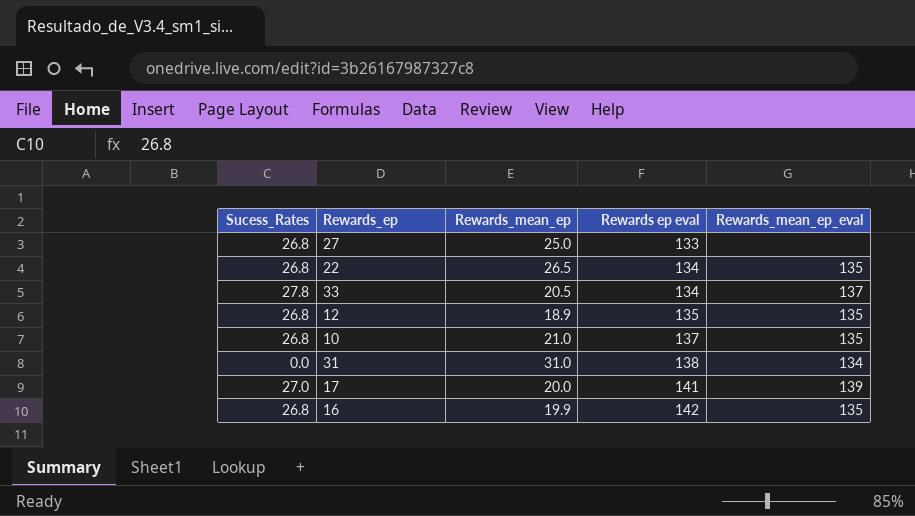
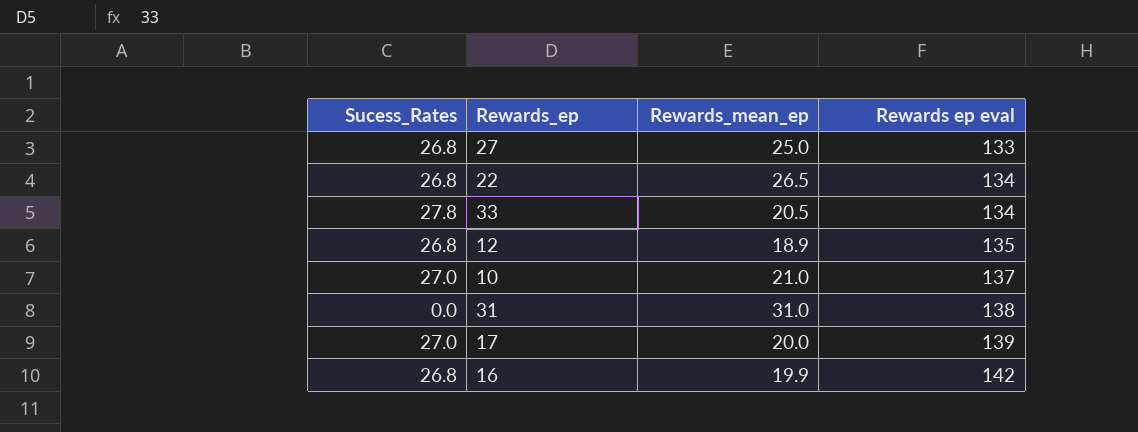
column Rewards_mean_ep_eval | position: 5 -> none
10 | Sucess_Rates: 26.8 -> 27.0
17 | Rewards ep eval: 141 -> 139

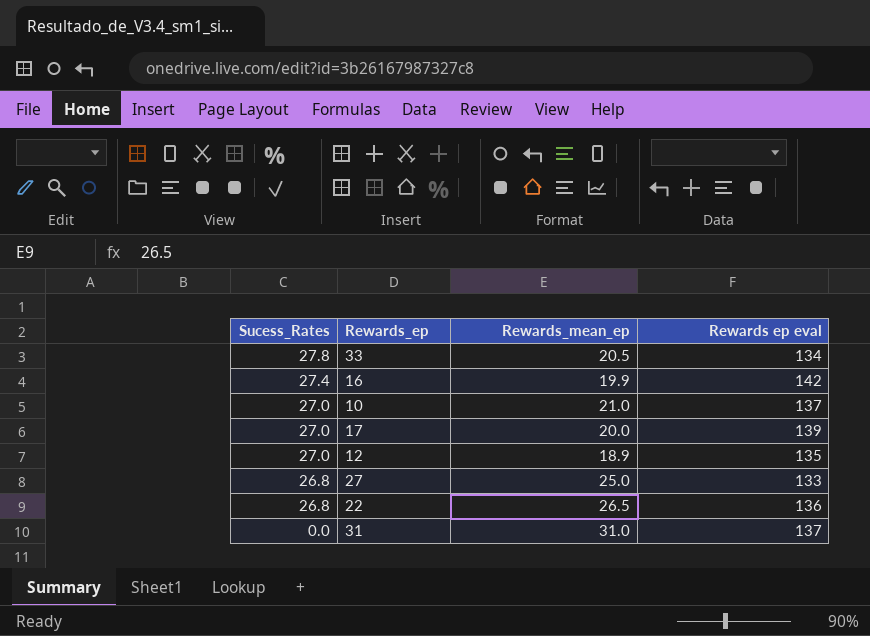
row order: Rewards ep eval ascending -> Sucess_Rates descending
16 | Sucess_Rates: 26.8 -> 27.4
12 | Sucess_Rates: 26.8 -> 27.0
22 | Rewards ep eval: 134 -> 136
31 | Rewards ep eval: 138 -> 137

